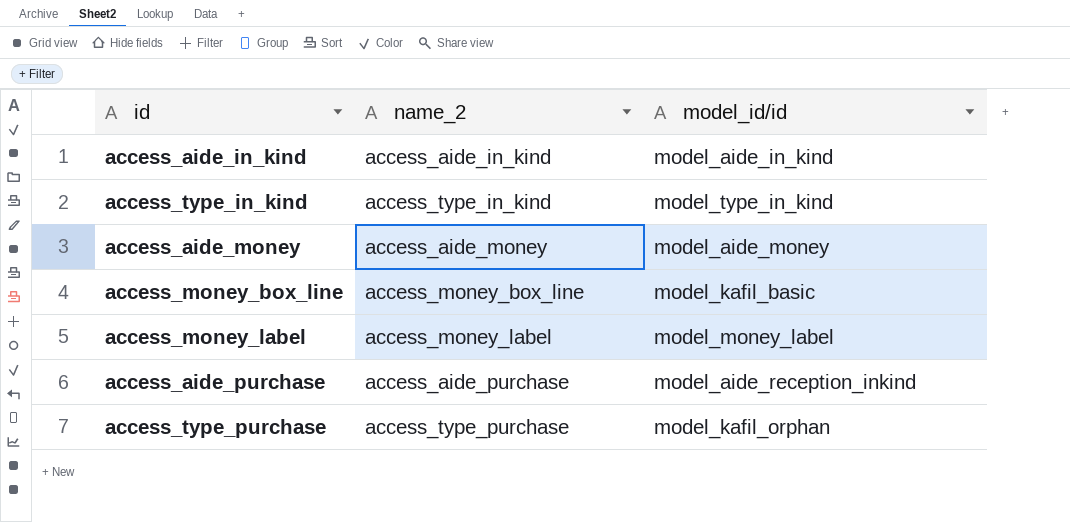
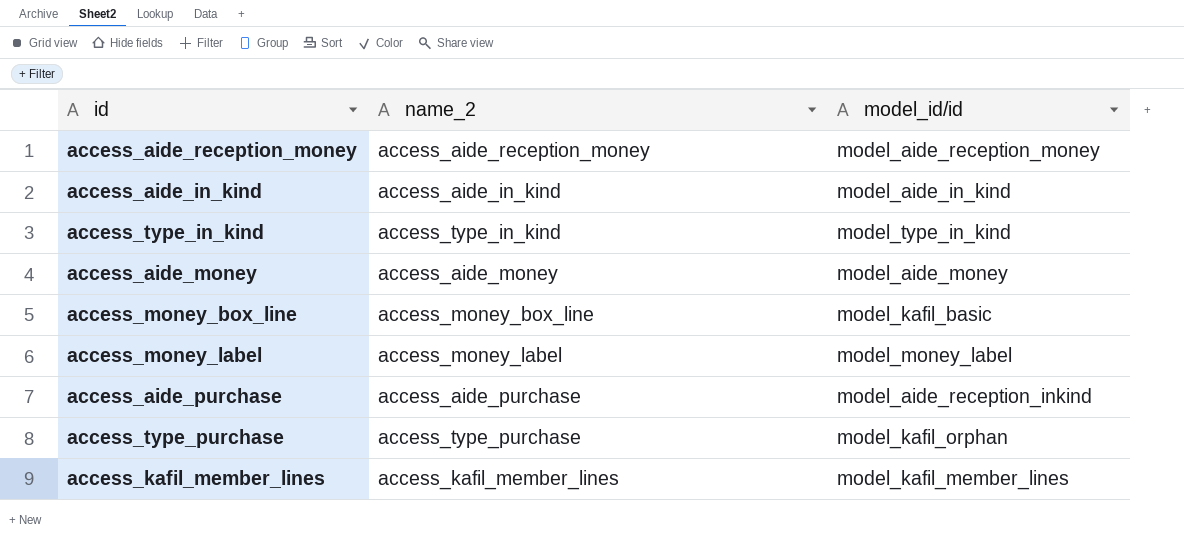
row access_aide_reception_money: none -> access_aide_reception_money | model_aide_reception_money
row access_kafil_member_lines: none -> access_kafil_member_lines | model_kafil_member_lines

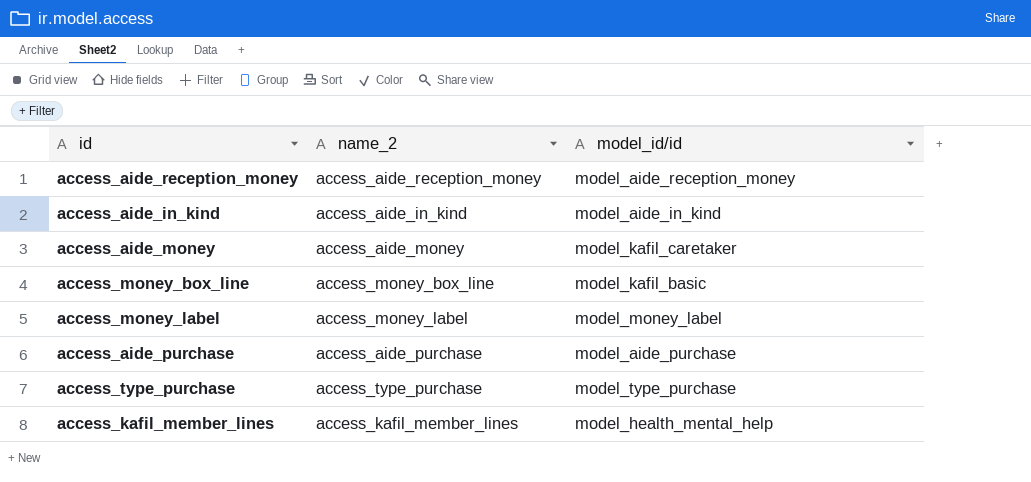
row access_type_in_kind: access_type_in_kind | model_type_in_kind -> none
access_aide_money | model_id/id: model_aide_money -> model_kafil_caretaker
access_aide_purchase | model_id/id: model_aide_reception_inkind -> model_aide_purchase
access_type_purchase | model_id/id: model_kafil_orphan -> model_type_purchase
access_kafil_member_lines | model_id/id: model_kafil_member_lines -> model_health_mental_help

